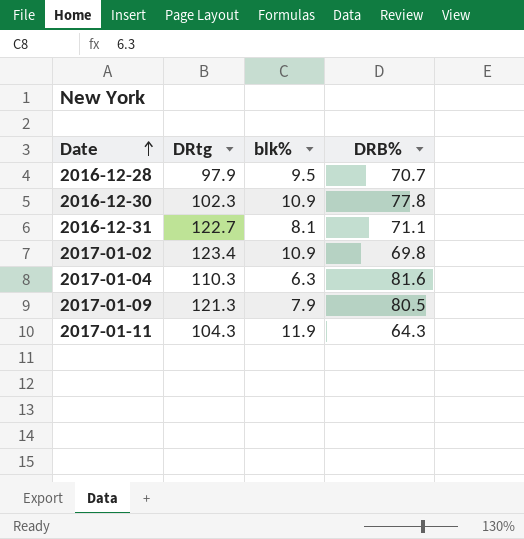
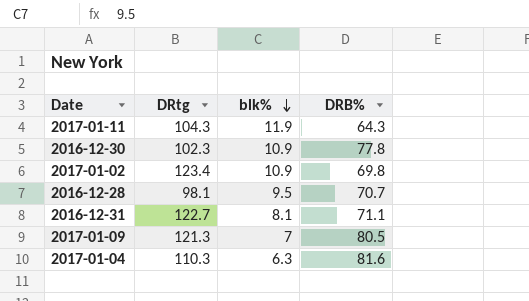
row order: Date ascending -> blk% descending
2016-12-28 | DRtg: 97.9 -> 98.1
2017-01-09 | blk%: 7.9 -> 7

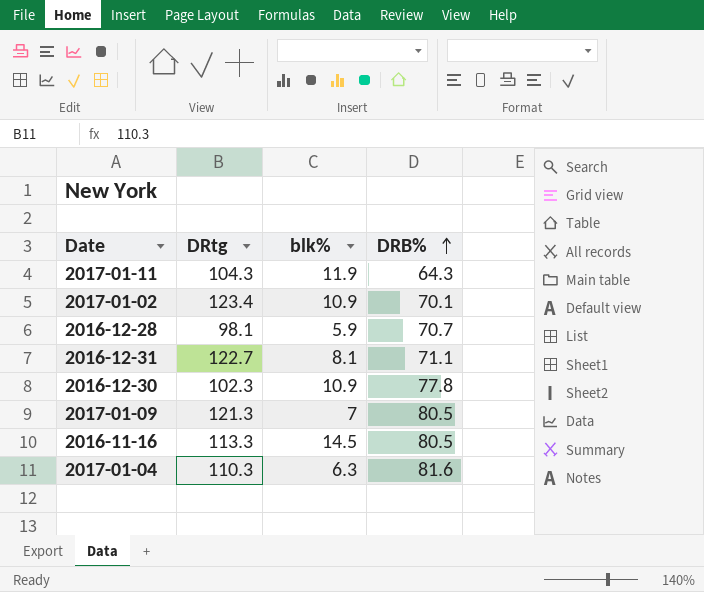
row order: blk% descending -> DRB% ascending
2017-01-02 | DRB%: 69.8 -> 70.1
2016-12-28 | blk%: 9.5 -> 5.9
row 2016-11-16: none -> 113.3 | 14.5 | 80.5

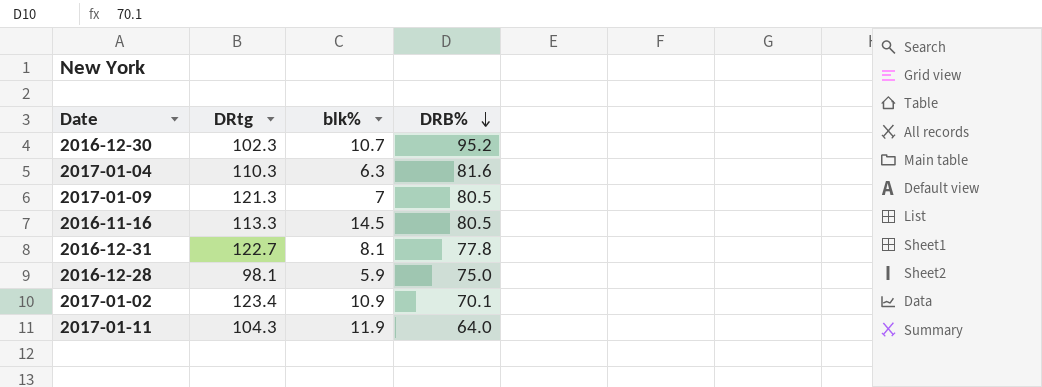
row order: DRB% ascending -> DRB% descending
2016-12-30 | blk%: 10.9 -> 10.7
2016-12-30 | DRB%: 77.8 -> 95.2
2016-12-31 | DRB%: 71.1 -> 77.8
2016-12-28 | DRB%: 70.7 -> 75.0
2017-01-11 | DRB%: 64.3 -> 64.0

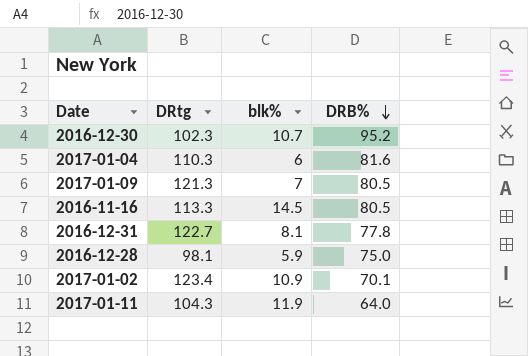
2017-01-04 | blk%: 6.3 -> 6

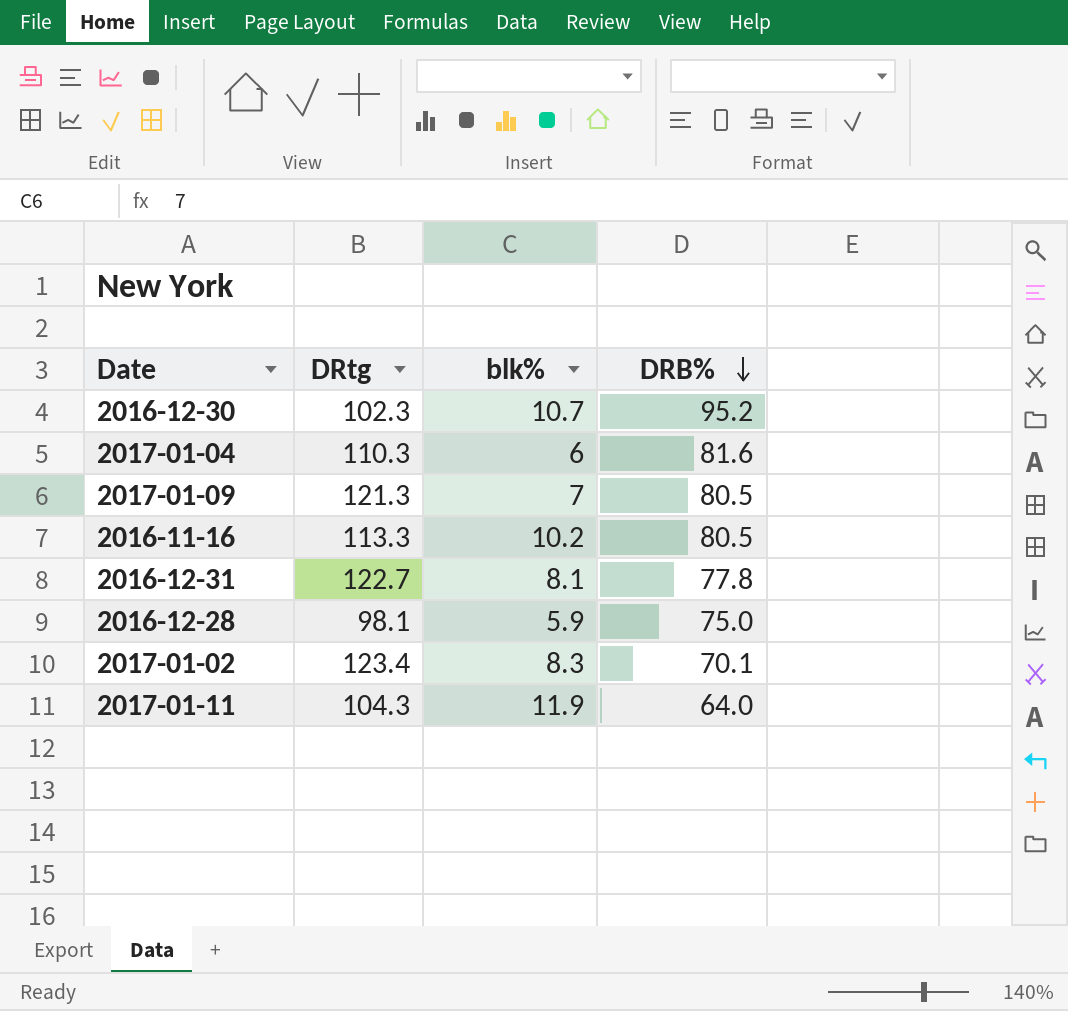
2016-11-16 | blk%: 14.5 -> 10.2
2017-01-02 | blk%: 10.9 -> 8.3

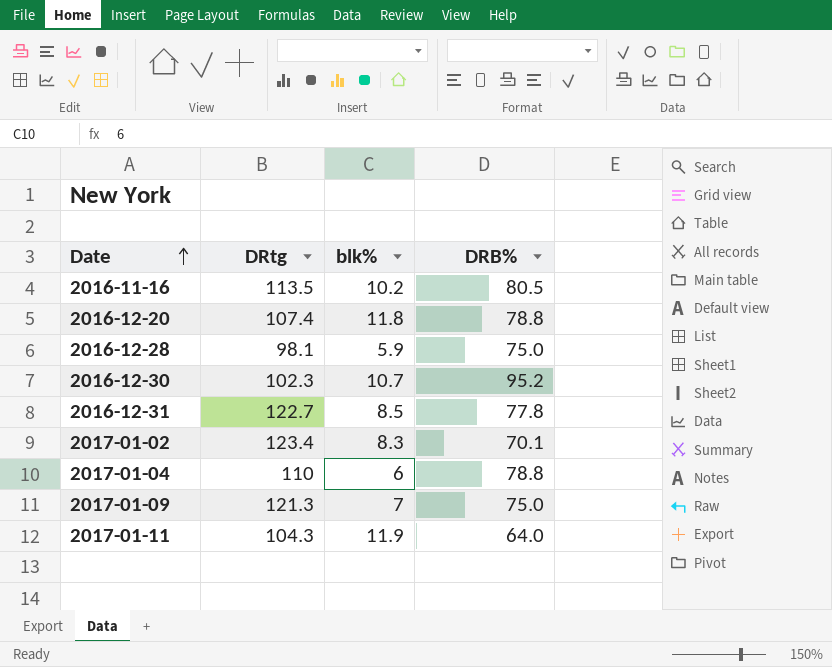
row order: DRB% descending -> Date ascending
2016-11-16 | DRtg: 113.3 -> 113.5
row 2016-12-20: none -> 107.4 | 11.8 | 78.8
2016-12-31 | blk%: 8.1 -> 8.5
2017-01-04 | DRtg: 110.3 -> 110
2017-01-04 | DRB%: 81.6 -> 78.8
2017-01-09 | DRB%: 80.5 -> 75.0

